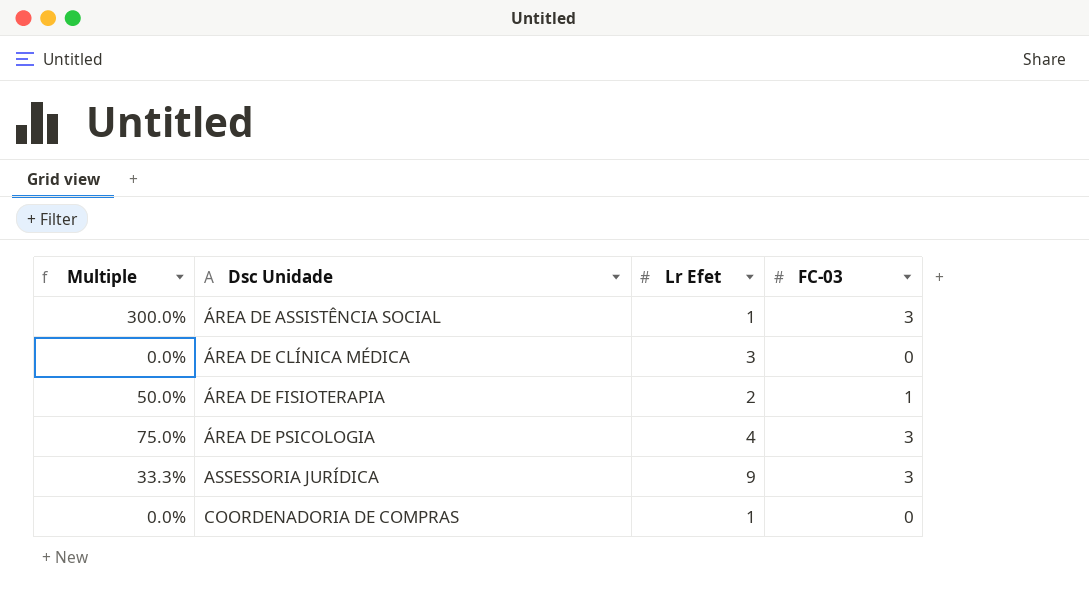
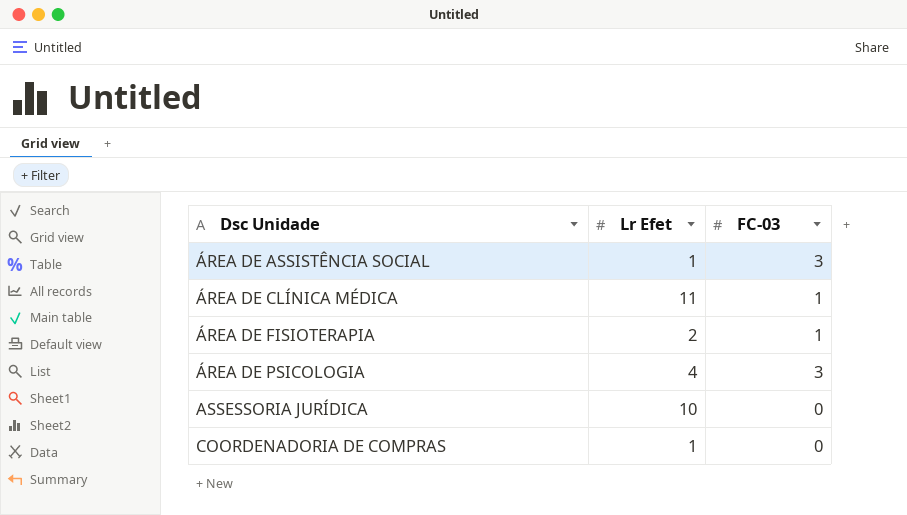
column Multiple | formula: [FC-03] / [Lr Efet] -> none
ÁREA DE CLÍNICA MÉDICA | Lr Efet: 3 -> 11
ÁREA DE CLÍNICA MÉDICA | FC-03: 0 -> 1
ASSESSORIA JURÍDICA | Lr Efet: 9 -> 10
ASSESSORIA JURÍDICA | FC-03: 3 -> 0

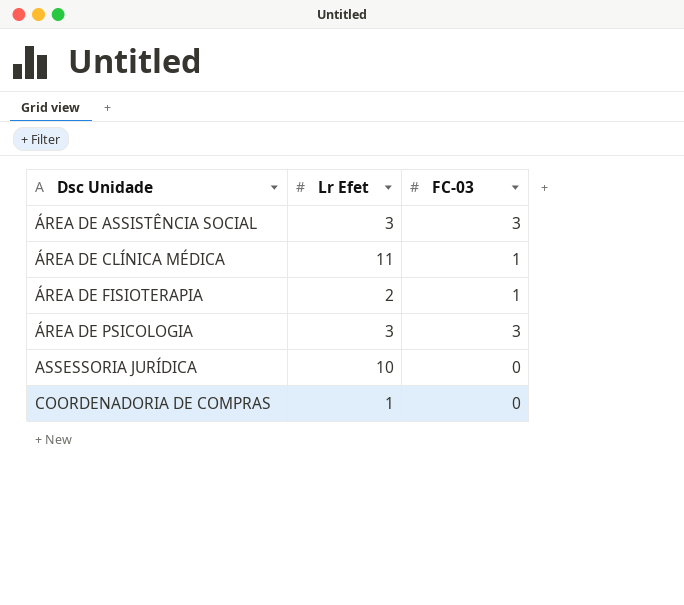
ÁREA DE ASSISTÊNCIA SOCIAL | Lr Efet: 1 -> 3
ÁREA DE PSICOLOGIA | Lr Efet: 4 -> 3

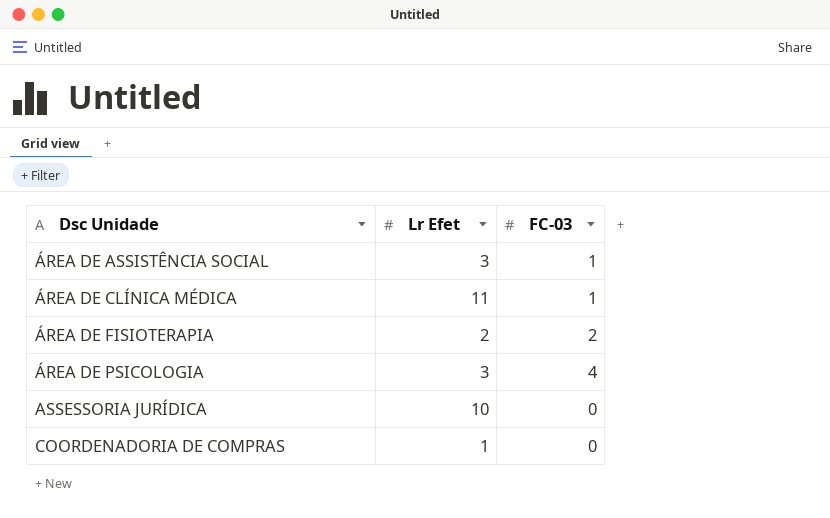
ÁREA DE ASSISTÊNCIA SOCIAL | FC-03: 3 -> 1
ÁREA DE FISIOTERAPIA | FC-03: 1 -> 2
ÁREA DE PSICOLOGIA | FC-03: 3 -> 4

